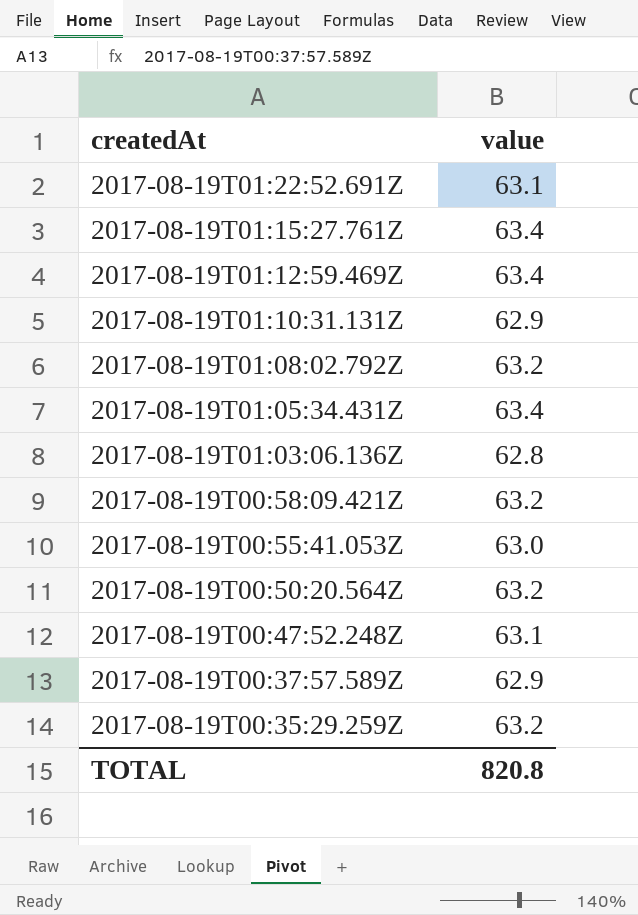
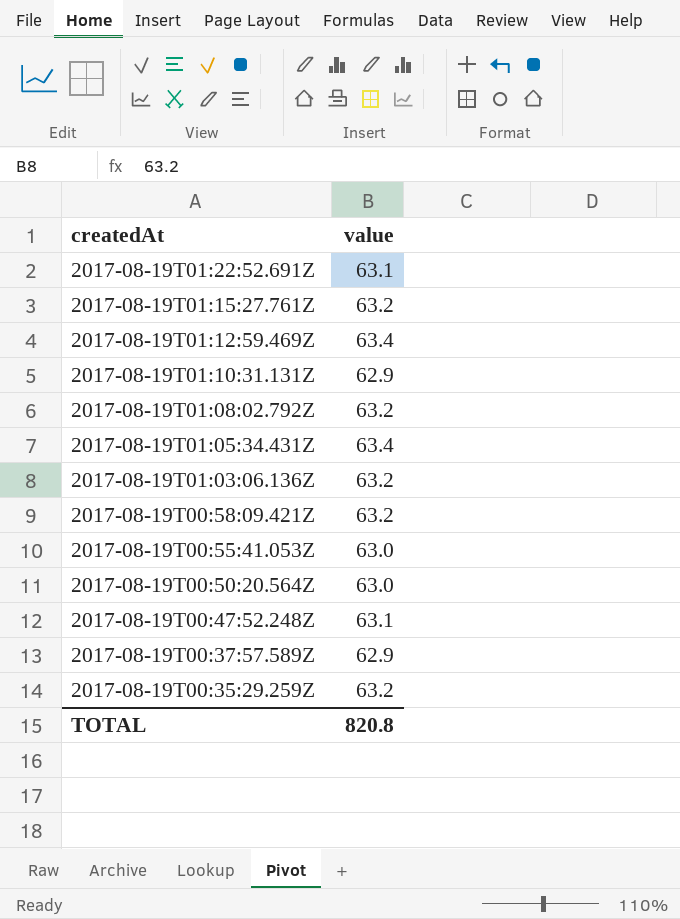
2017-08-19T01:15:27.761Z | value: 63.4 -> 63.2
2017-08-19T01:03:06.136Z | value: 62.8 -> 63.2
2017-08-19T00:50:20.564Z | value: 63.2 -> 63.0

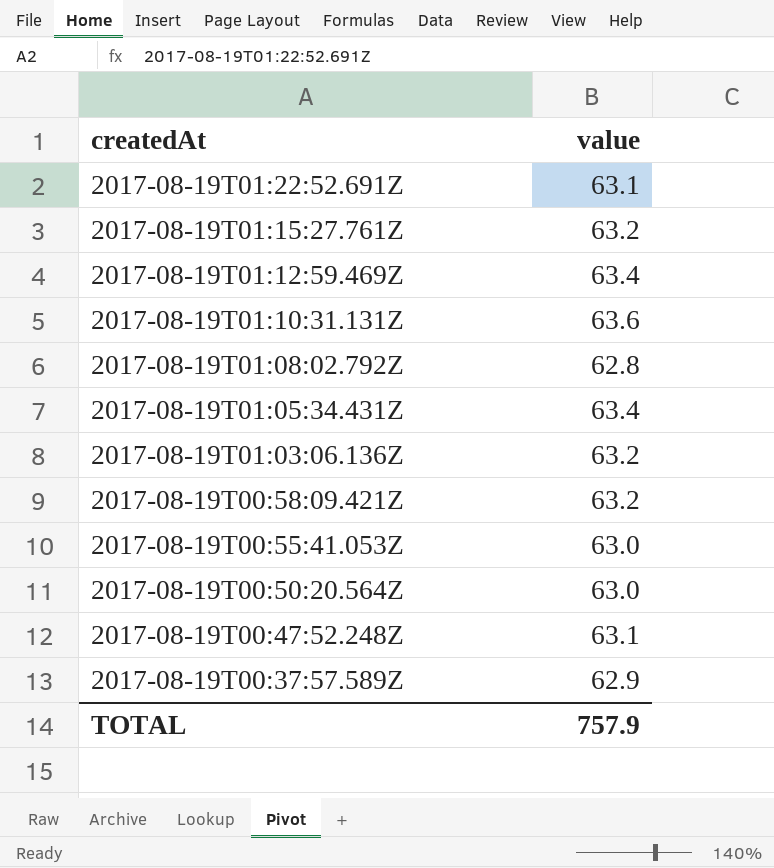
row 2017-08-19T00:35:29.259Z: 63.2 -> none
2017-08-19T01:10:31.131Z | value: 62.9 -> 63.6
2017-08-19T01:08:02.792Z | value: 63.2 -> 62.8
TOTAL | value: 820.8 -> 757.9

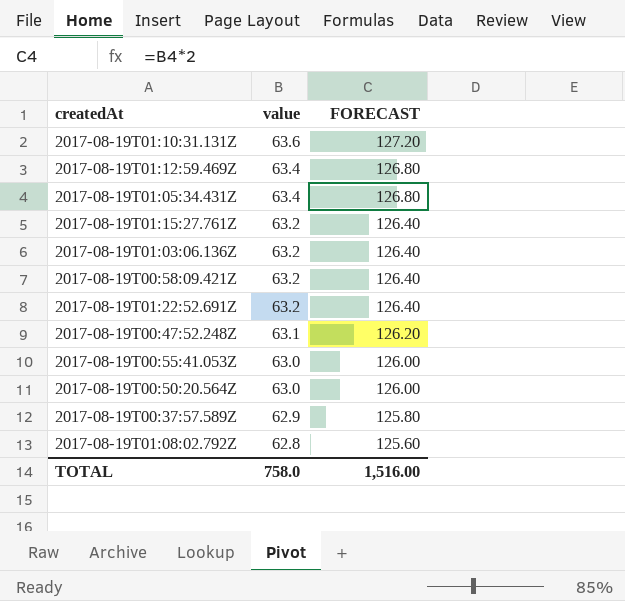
row order: createdAt descending -> value descending
column FORECAST | formula: none -> [value] * 2
2017-08-19T01:22:52.691Z | value: 63.1 -> 63.2
TOTAL | value: 757.9 -> 758.0

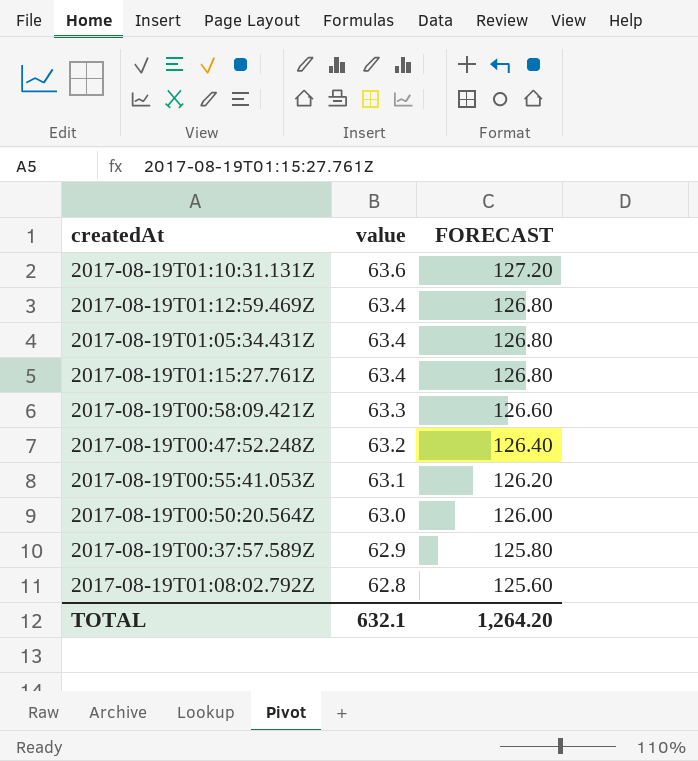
row 2017-08-19T01:03:06.136Z: 63.2 | 126.40 -> none
row 2017-08-19T01:22:52.691Z: 63.2 | 126.40 -> none
2017-08-19T01:15:27.761Z | value: 63.2 -> 63.4
2017-08-19T01:15:27.761Z | FORECAST: 126.40 -> 126.80
2017-08-19T00:58:09.421Z | value: 63.2 -> 63.3
2017-08-19T00:58:09.421Z | FORECAST: 126.40 -> 126.60
2017-08-19T00:47:52.248Z | value: 63.1 -> 63.2
2017-08-19T00:47:52.248Z | FORECAST: 126.20 -> 126.40
2017-08-19T00:55:41.053Z | value: 63.0 -> 63.1
2017-08-19T00:55:41.053Z | FORECAST: 126.00 -> 126.20
TOTAL | value: 758.0 -> 632.1
TOTAL | FORECAST: 1,516.00 -> 1,264.20

